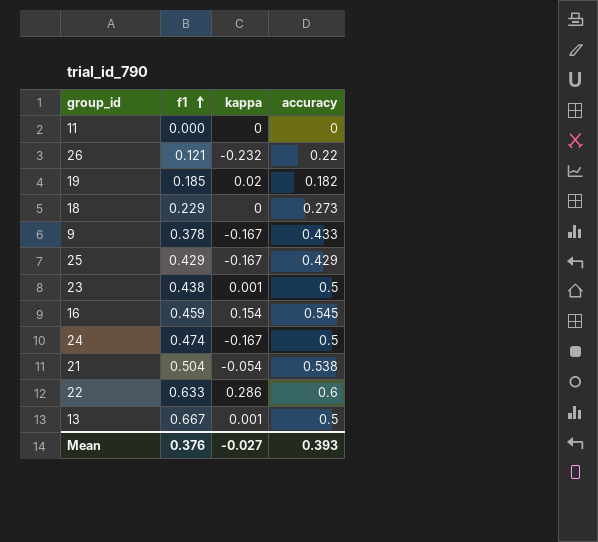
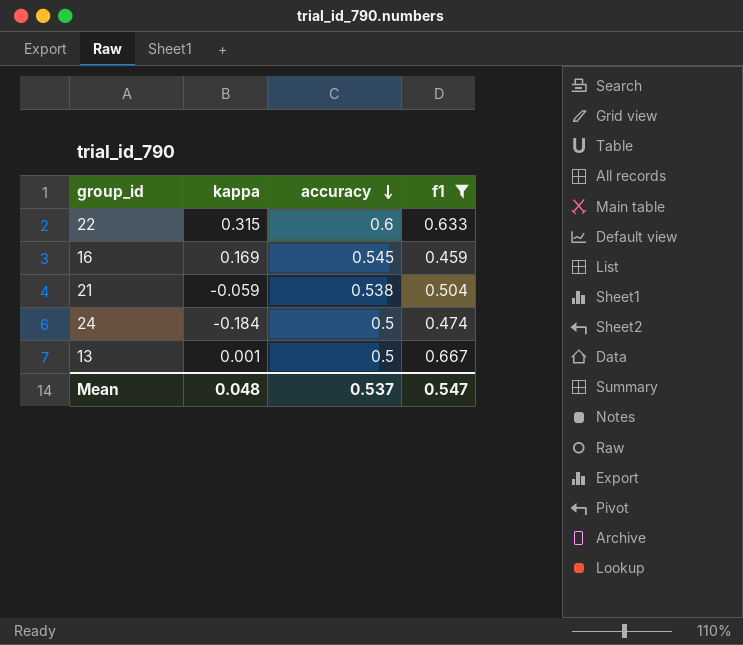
filter: none -> f1 >= 0.459
row order: f1 ascending -> accuracy descending
column f1 | position: 2 -> 4
22 | kappa: 0.286 -> 0.315
16 | kappa: 0.154 -> 0.169
21 | kappa: -0.054 -> -0.059
24 | kappa: -0.167 -> -0.184
Mean | kappa: -0.027 -> 0.048
Mean | accuracy: 0.393 -> 0.537
Mean | f1: 0.376 -> 0.547

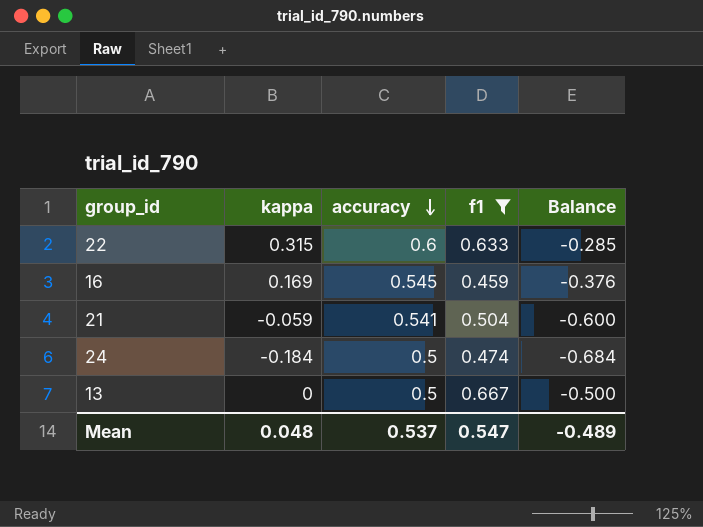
column Balance | formula: none -> [kappa] - [accuracy]
21 | accuracy: 0.538 -> 0.541
13 | kappa: 0.001 -> 0

